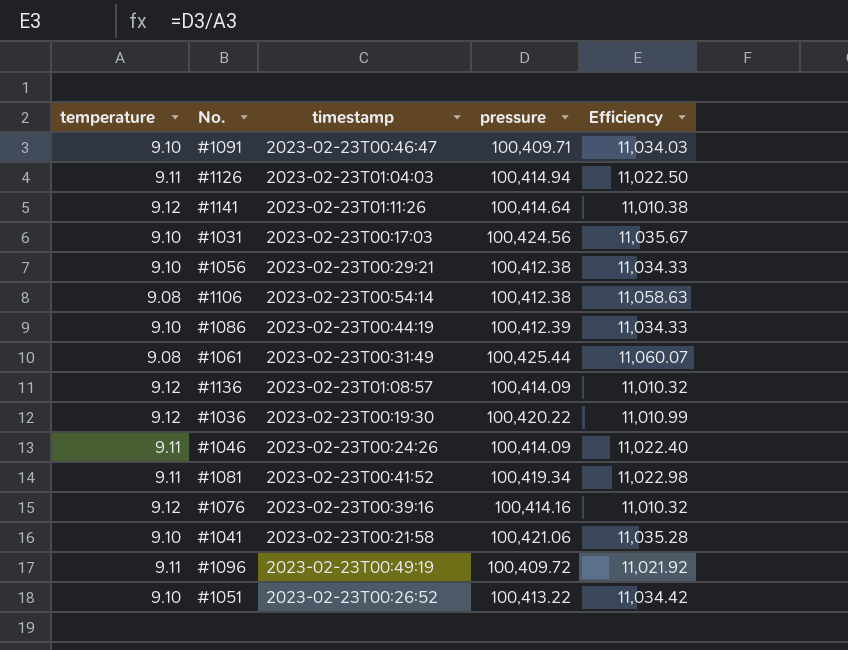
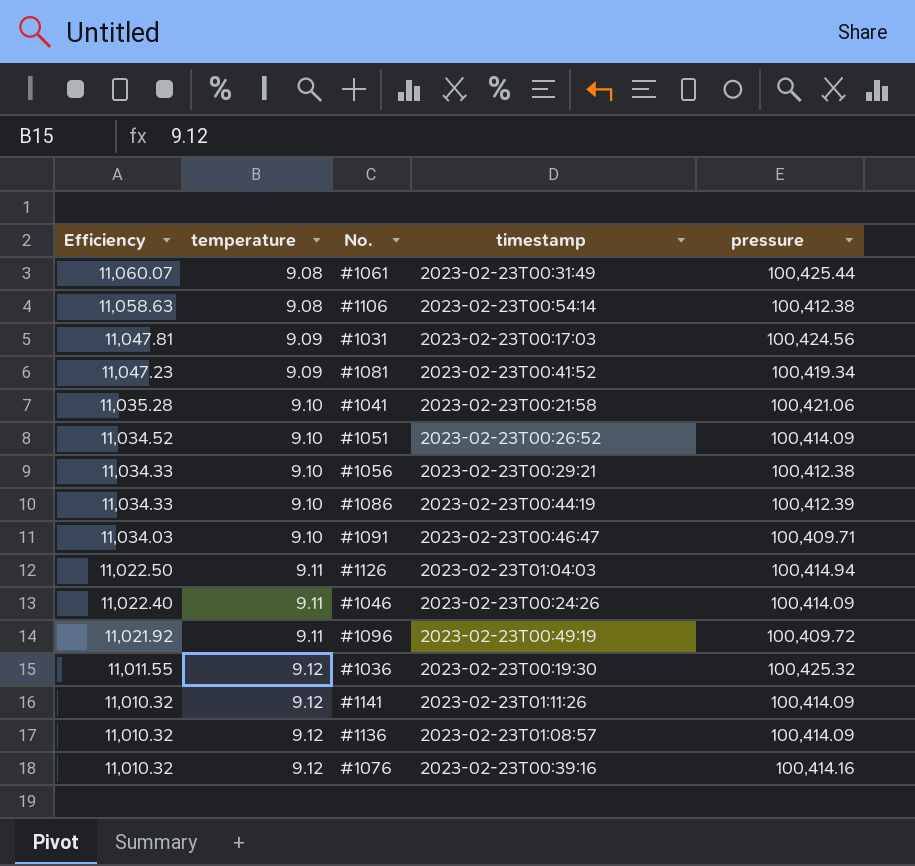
row order: none -> Efficiency descending
column Efficiency | position: 5 -> 1
#1031 | Efficiency: 11,035.67 -> 11,047.81
#1031 | temperature: 9.10 -> 9.09
#1081 | Efficiency: 11,022.98 -> 11,047.23
#1081 | temperature: 9.11 -> 9.09
#1051 | Efficiency: 11,034.42 -> 11,034.52
#1051 | pressure: 100,413.22 -> 100,414.09
#1036 | Efficiency: 11,010.99 -> 11,011.55
#1036 | pressure: 100,420.22 -> 100,425.32
#1141 | Efficiency: 11,010.38 -> 11,010.32
#1141 | pressure: 100,414.64 -> 100,414.09

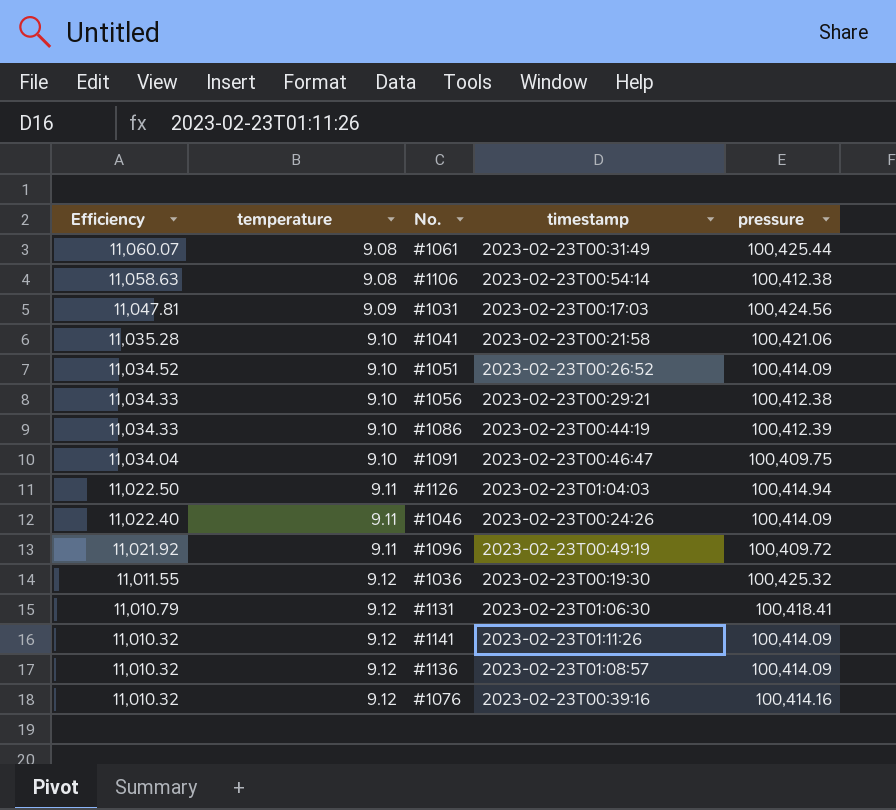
row #1081: 11,047.23 | 9.09 | 2023-02-23T00:41:52 | 100,419.34 -> none
#1091 | Efficiency: 11,034.03 -> 11,034.04
#1091 | pressure: 100,409.71 -> 100,409.75
row #1131: none -> 11,010.79 | 9.12 | 2023-02-23T01:06:30 | 100,418.41

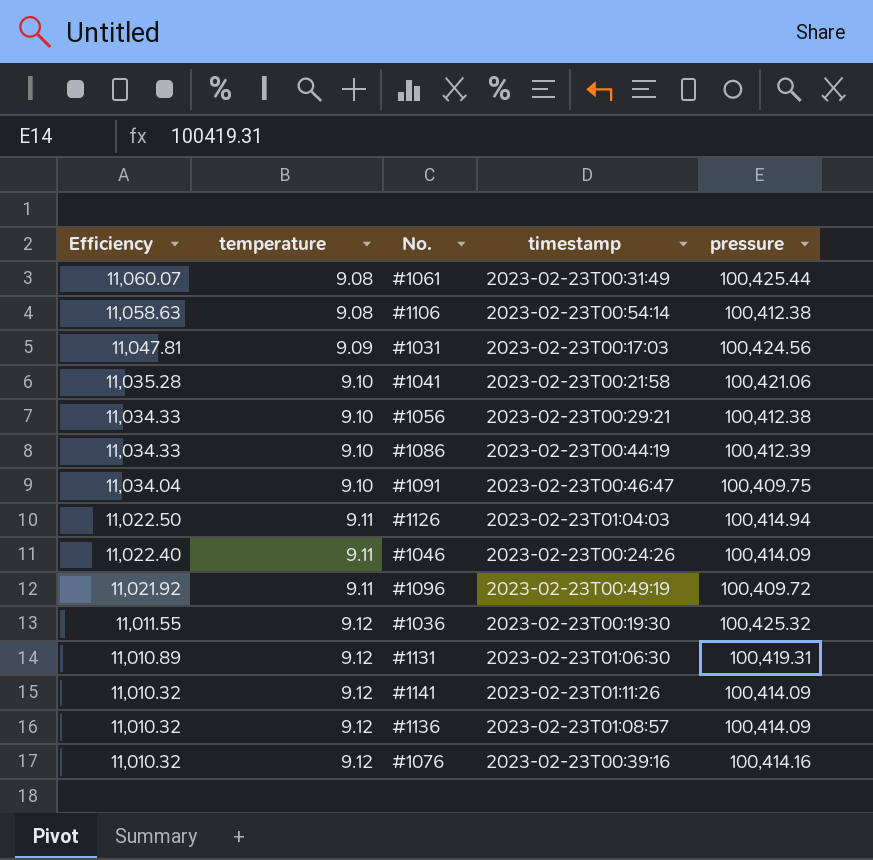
row #1051: 11,034.52 | 9.10 | 2023-02-23T00:26:52 | 100,414.09 -> none
#1131 | Efficiency: 11,010.79 -> 11,010.89
#1131 | pressure: 100,418.41 -> 100,419.31

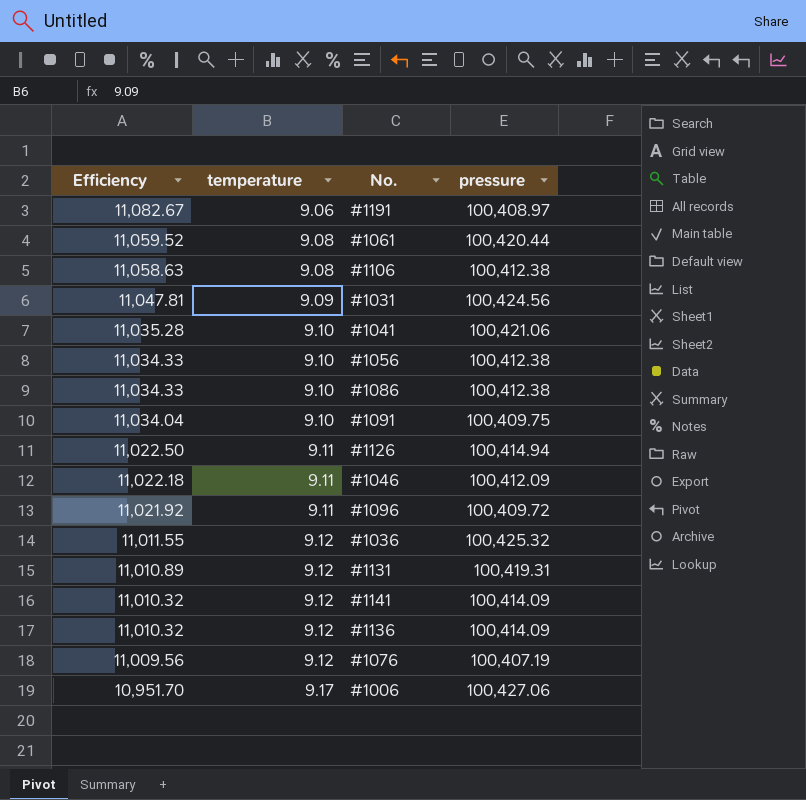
column timestamp | position: 4 -> none
row #1191: none -> 11,082.67 | 9.06 | 100,408.97
#1061 | Efficiency: 11,060.07 -> 11,059.52
#1061 | pressure: 100,425.44 -> 100,420.44
#1086 | pressure: 100,412.39 -> 100,412.38
#1046 | Efficiency: 11,022.40 -> 11,022.18
#1046 | pressure: 100,414.09 -> 100,412.09
#1076 | Efficiency: 11,010.32 -> 11,009.56
#1076 | pressure: 100,414.16 -> 100,407.19
row #1006: none -> 10,951.70 | 9.17 | 100,427.06

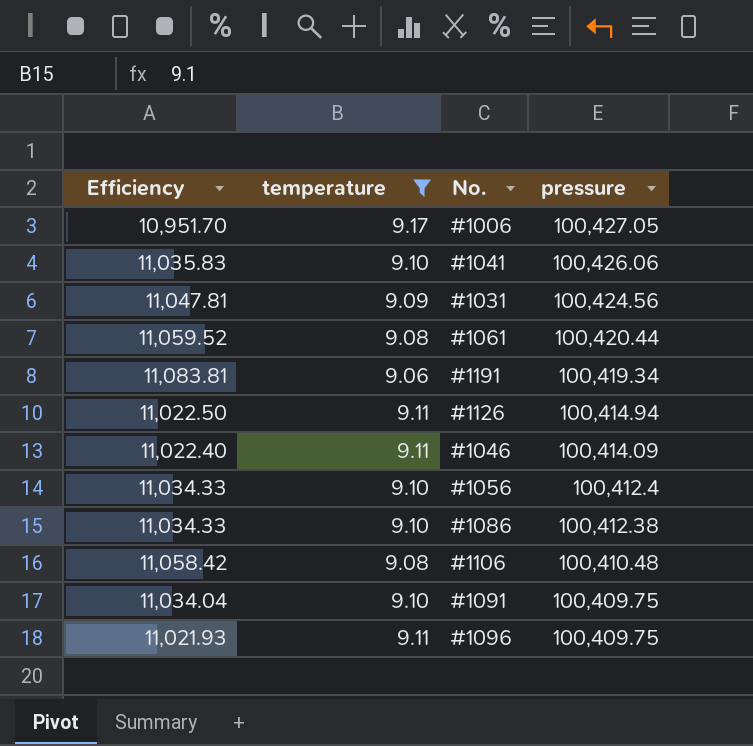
filter: none -> temperature != 9.12
row order: Efficiency descending -> pressure descending
#1006 | pressure: 100,427.06 -> 100,427.05
#1041 | Efficiency: 11,035.28 -> 11,035.83
#1041 | pressure: 100,421.06 -> 100,426.06
#1191 | Efficiency: 11,082.67 -> 11,083.81
#1191 | pressure: 100,408.97 -> 100,419.34
#1046 | Efficiency: 11,022.18 -> 11,022.40
#1046 | pressure: 100,412.09 -> 100,414.09
#1056 | pressure: 100,412.38 -> 100,412.4
#1106 | Efficiency: 11,058.63 -> 11,058.42
#1106 | pressure: 100,412.38 -> 100,410.48
#1096 | Efficiency: 11,021.92 -> 11,021.93
#1096 | pressure: 100,409.72 -> 100,409.75

